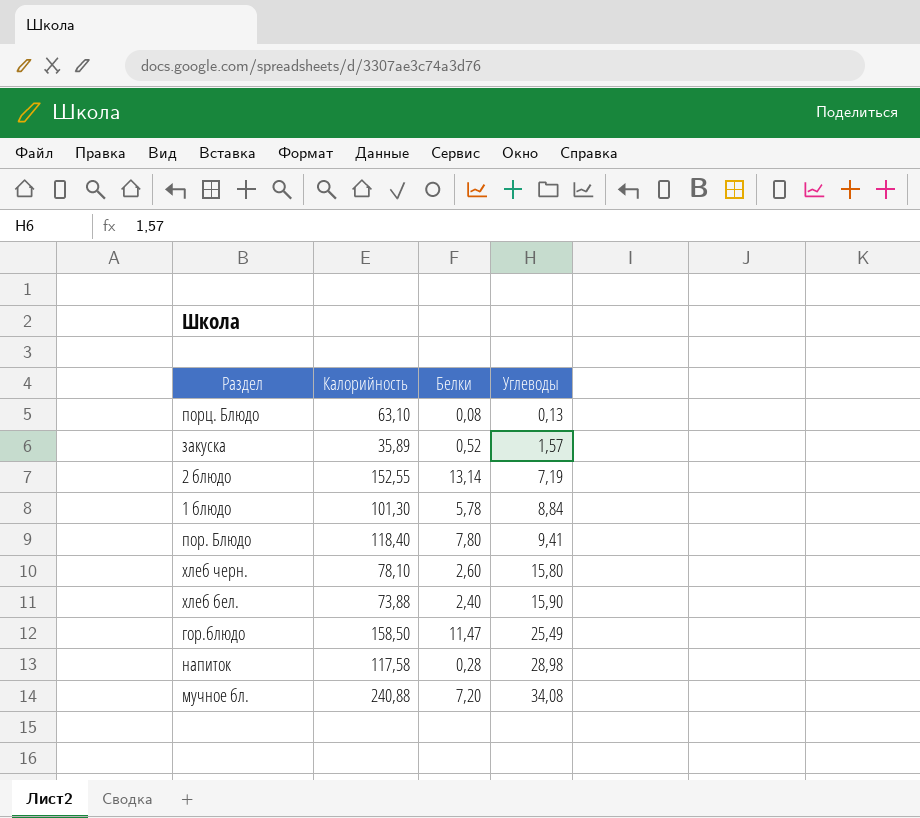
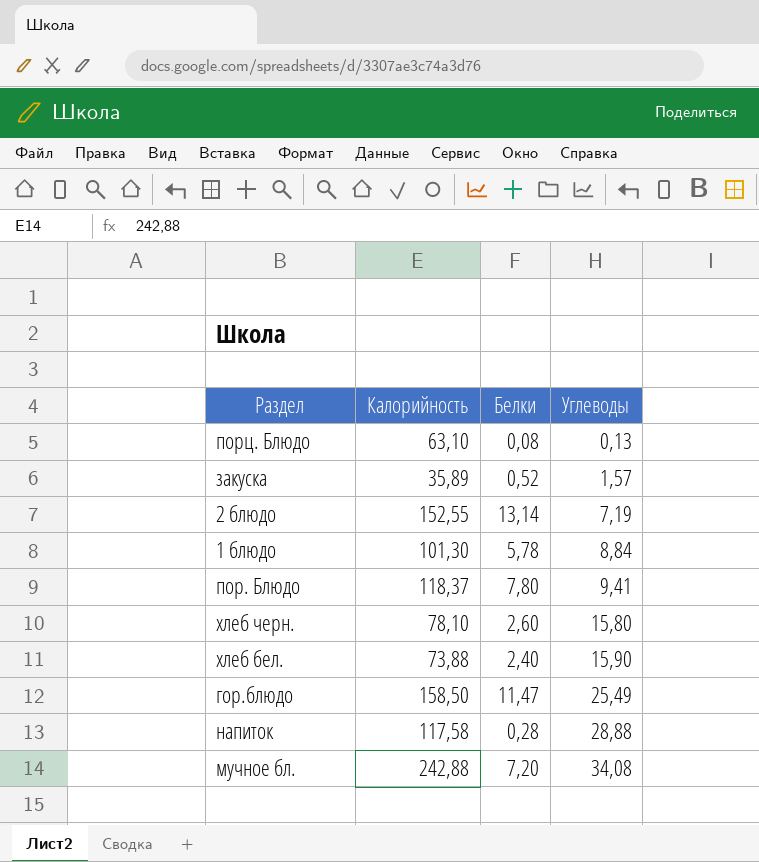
пор. Блюдо | Калорийность: 118,40 -> 118,37
напиток | Углеводы: 28,98 -> 28,88
мучное бл. | Калорийность: 240,88 -> 242,88

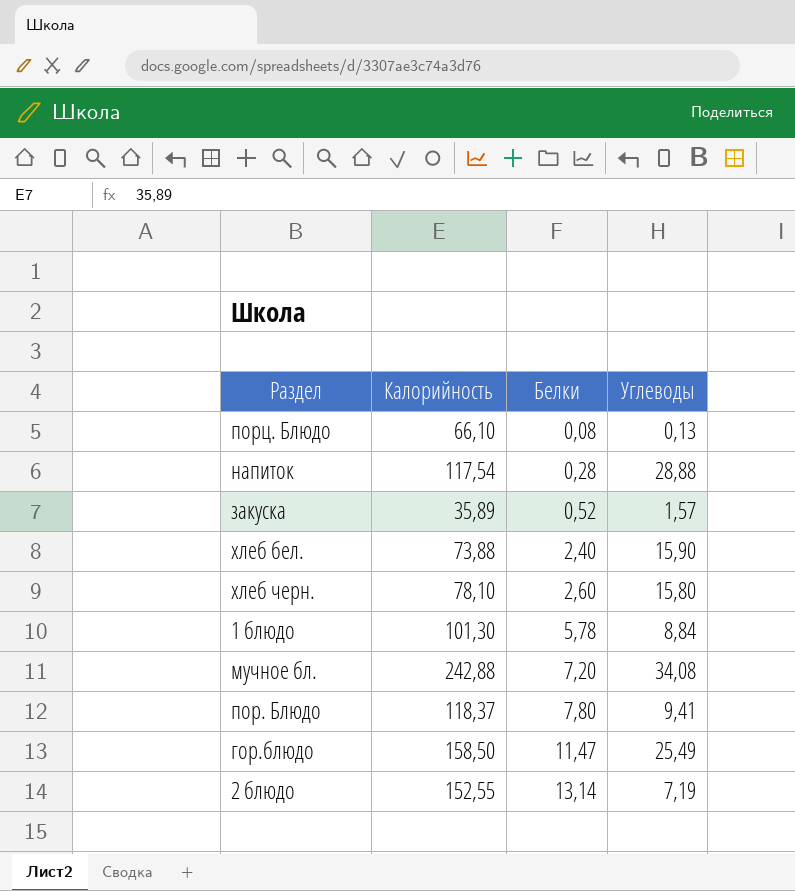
row order: Углеводы ascending -> Белки ascending
порц. Блюдо | Калорийность: 63,10 -> 66,10
напиток | Калорийность: 117,58 -> 117,54

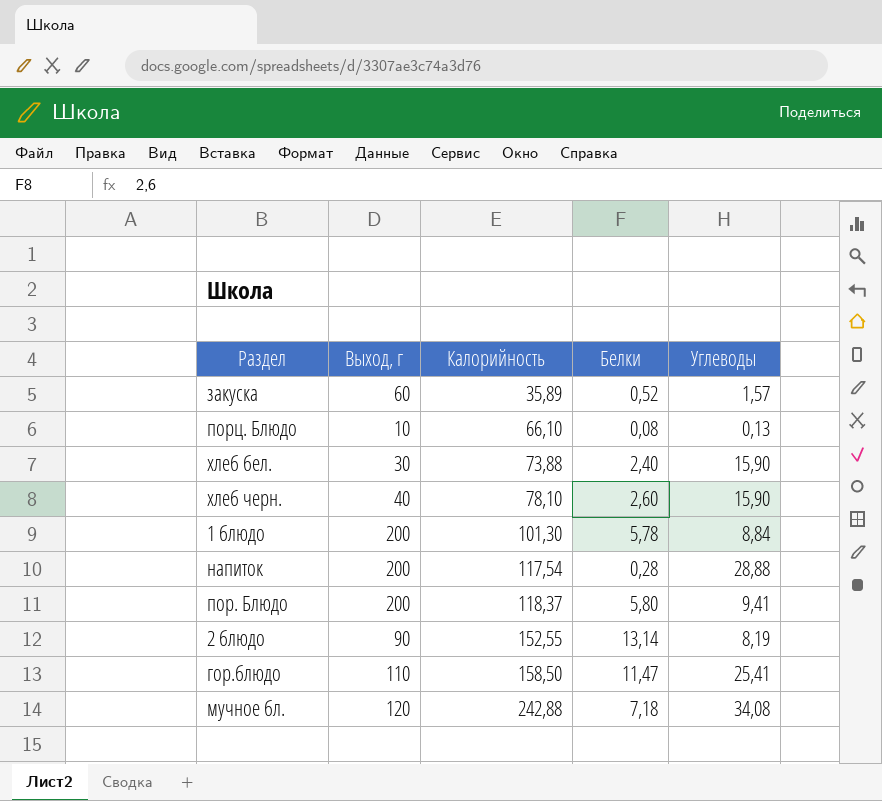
row order: Белки ascending -> Калорийность ascending
column Выход, г | position: none -> 2
хлеб черн. | Углеводы: 15,80 -> 15,90
пор. Блюдо | Белки: 7,80 -> 5,80
2 блюдо | Углеводы: 7,19 -> 8,19
гор.блюдо | Углеводы: 25,49 -> 25,41
мучное бл. | Белки: 7,20 -> 7,18

